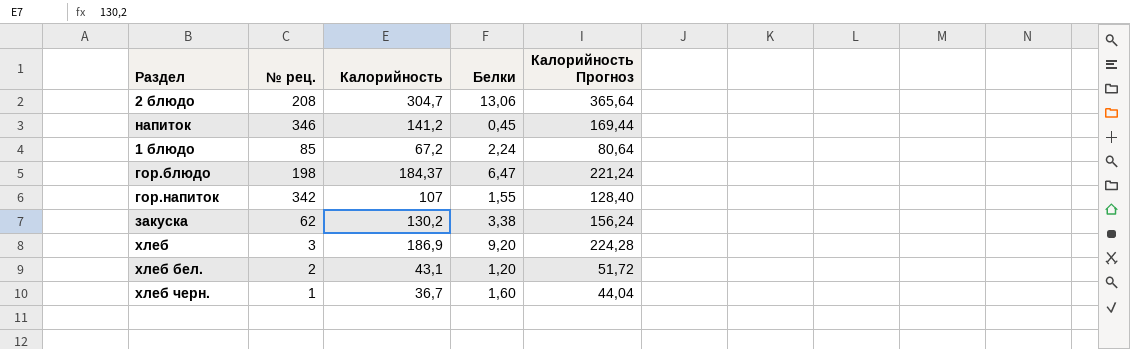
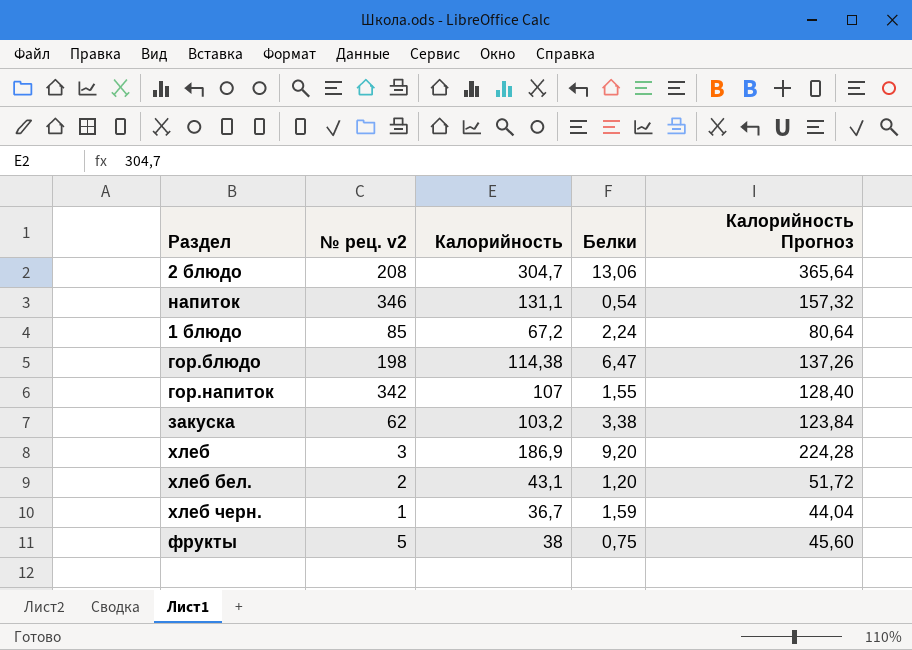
column name: № рец. -> № рец. v2
напиток | Калорийность: 141,2 -> 131,1
напиток | Белки: 0,45 -> 0,54
напиток | Калорийность Прогноз: 169,44 -> 157,32
гор.блюдо | Калорийность: 184,37 -> 114,38
гор.блюдо | Калорийность Прогноз: 221,24 -> 137,26
закуска | Калорийность: 130,2 -> 103,2
закуска | Калорийность Прогноз: 156,24 -> 123,84
хлеб черн. | Белки: 1,60 -> 1,59
row фрукты: none -> 5 | 38 | 0,75 | 45,60

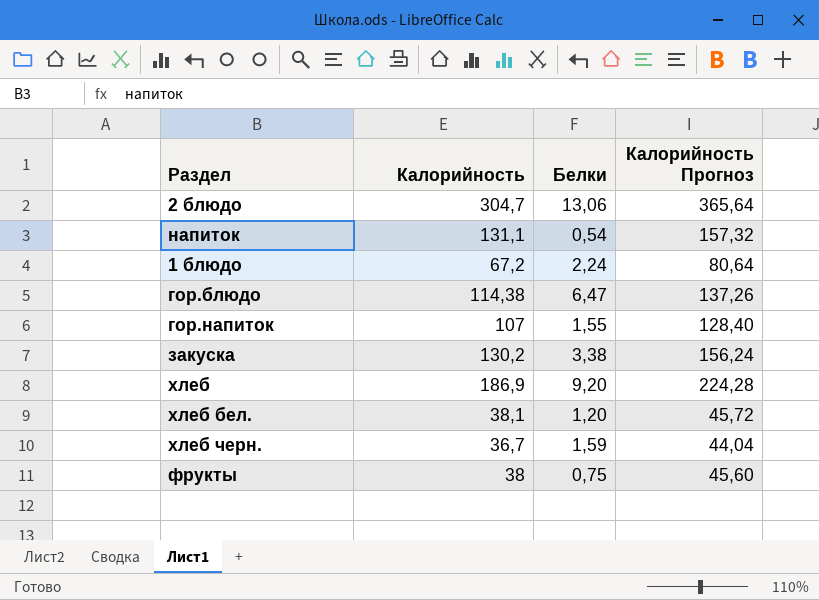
column № рец. v2 | position: 2 -> none
закуска | Калорийность: 103,2 -> 130,2
закуска | Калорийность Прогноз: 123,84 -> 156,24
хлеб бел. | Калорийность: 43,1 -> 38,1
хлеб бел. | Калорийность Прогноз: 51,72 -> 45,72

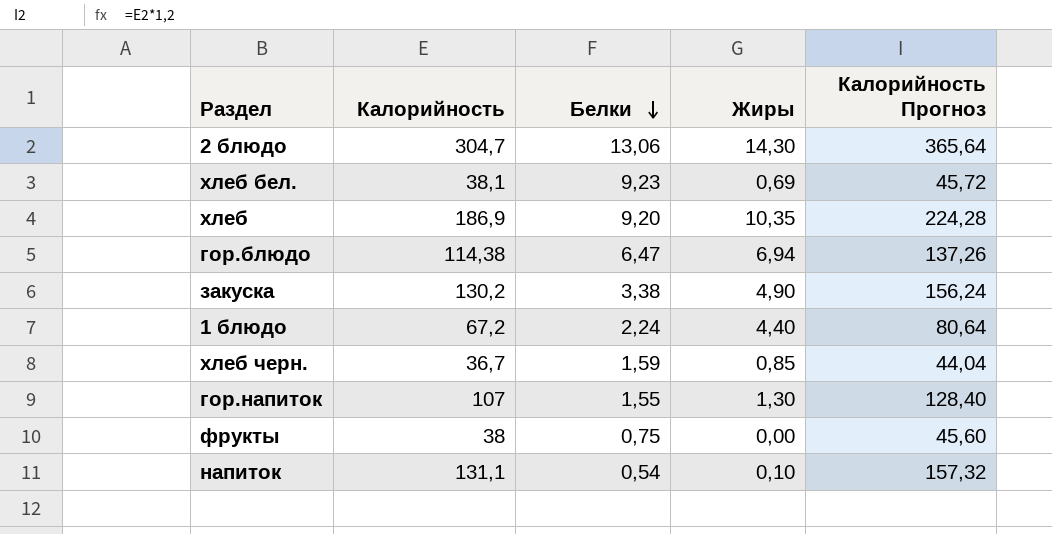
row order: none -> Белки descending
column Жиры | position: none -> 4
хлеб бел. | Белки: 1,20 -> 9,23

